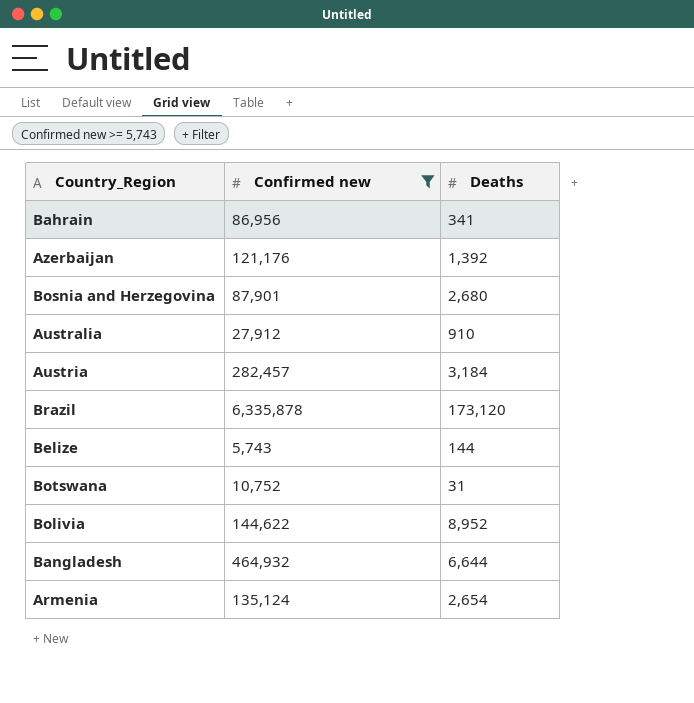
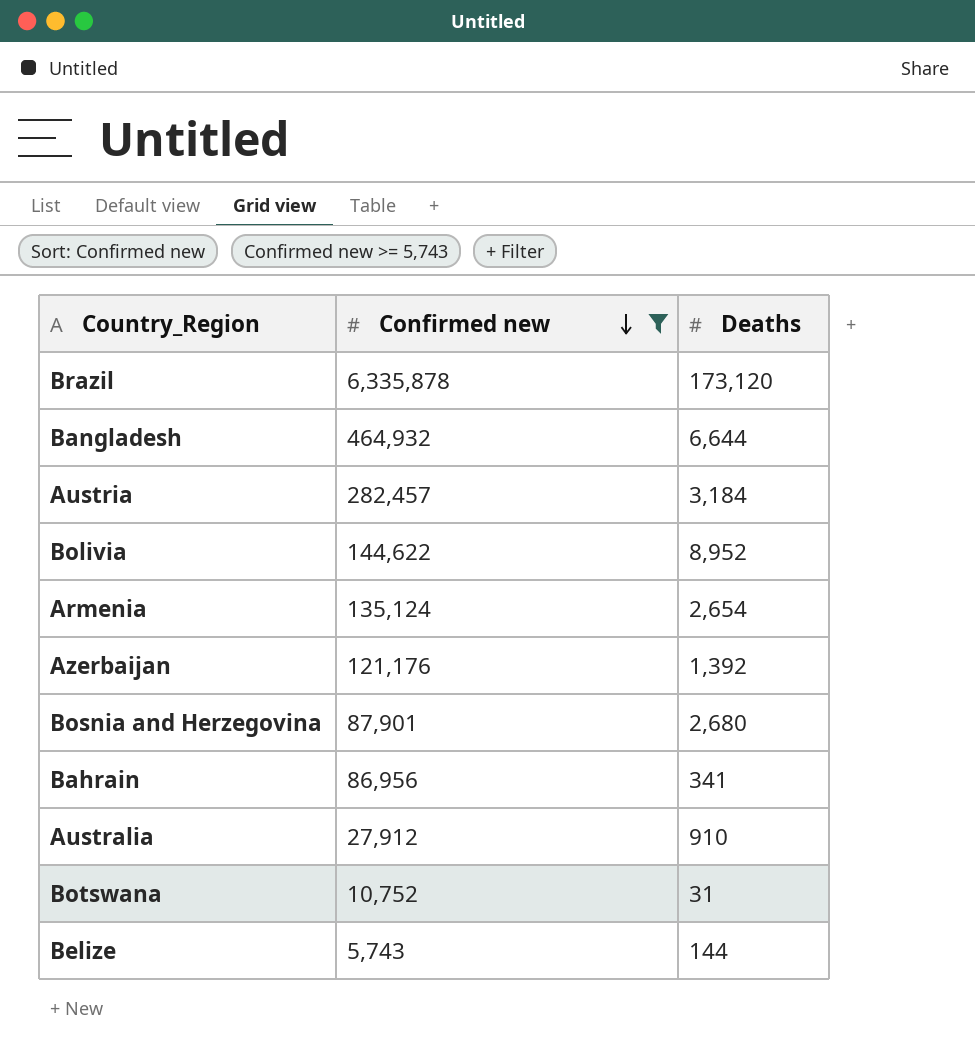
row order: none -> Confirmed new descending

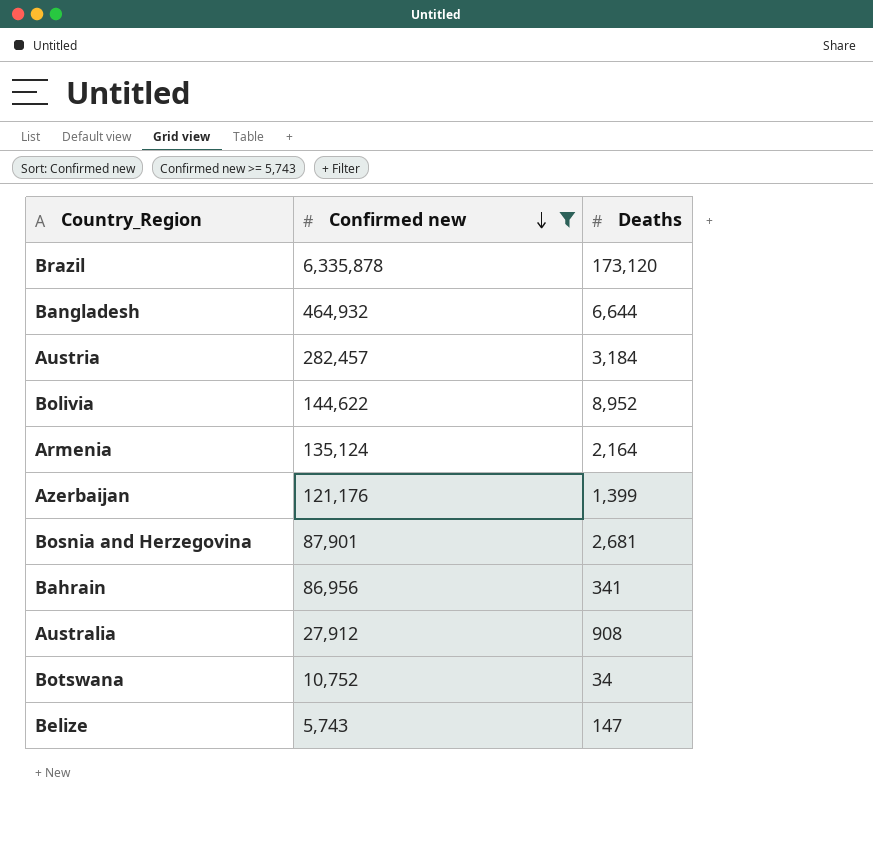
Armenia | Deaths: 2,654 -> 2,164
Azerbaijan | Deaths: 1,392 -> 1,399
Bosnia and Herzegovina | Deaths: 2,680 -> 2,681
Australia | Deaths: 910 -> 908
Botswana | Deaths: 31 -> 34
Belize | Deaths: 144 -> 147

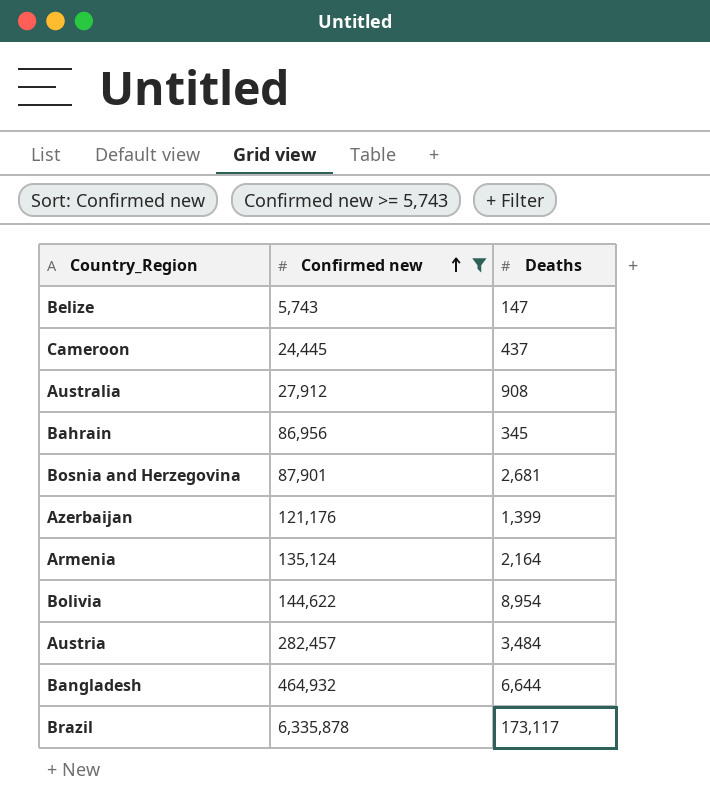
row order: Confirmed new descending -> Confirmed new ascending
row Botswana: 10,752 | 34 -> none
row Cameroon: none -> 24,445 | 437
Bahrain | Deaths: 341 -> 345
Bolivia | Deaths: 8,952 -> 8,954
Austria | Deaths: 3,184 -> 3,484
Brazil | Deaths: 173,120 -> 173,117

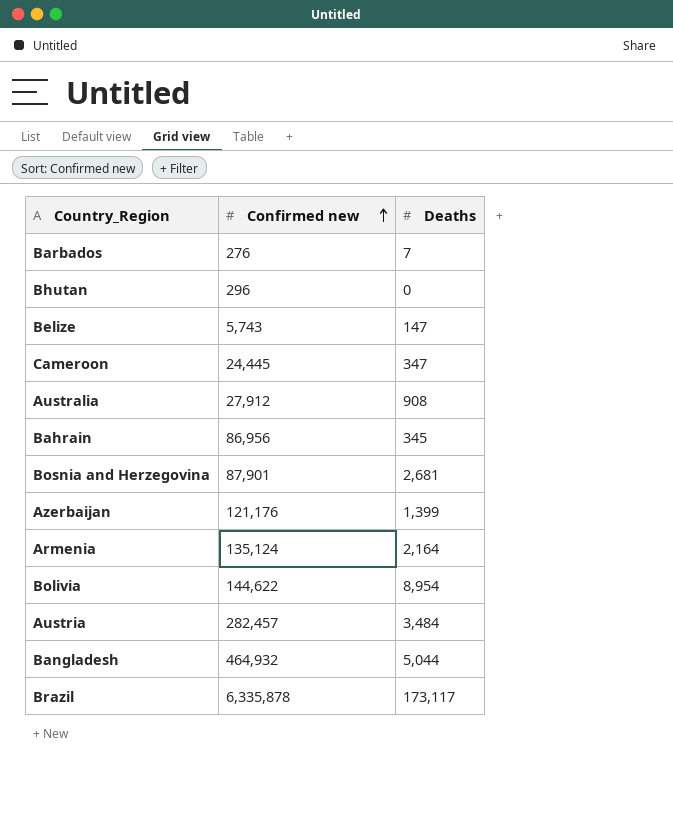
filter: Confirmed new >= 5,743 -> none
Cameroon | Deaths: 437 -> 347
Bangladesh | Deaths: 6,644 -> 5,044

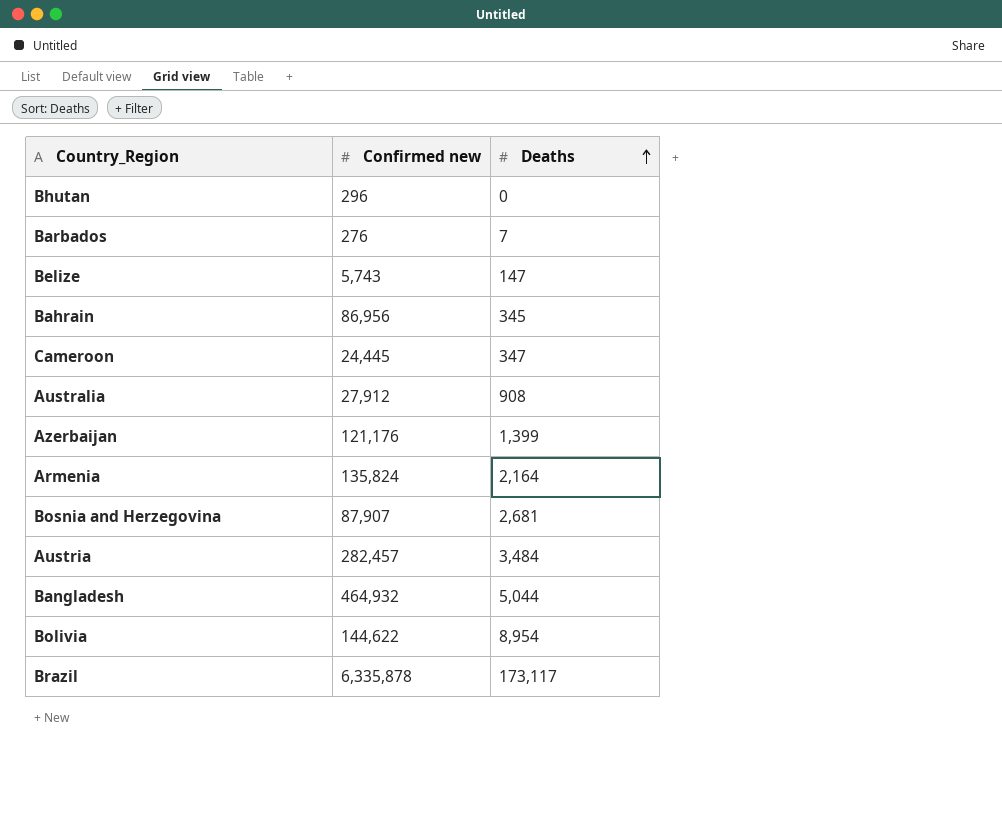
row order: Confirmed new ascending -> Deaths ascending
Armenia | Confirmed new: 135,124 -> 135,824
Bosnia and Herzegovina | Confirmed new: 87,901 -> 87,907

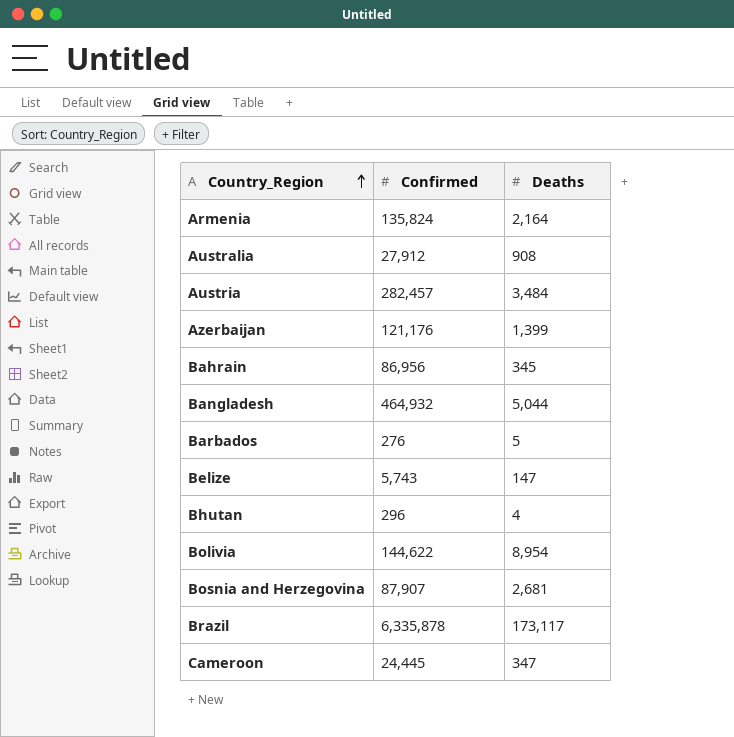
row order: Deaths ascending -> Country_Region ascending
column name: Confirmed new -> Confirmed
Barbados | Deaths: 7 -> 5
Bhutan | Deaths: 0 -> 4

